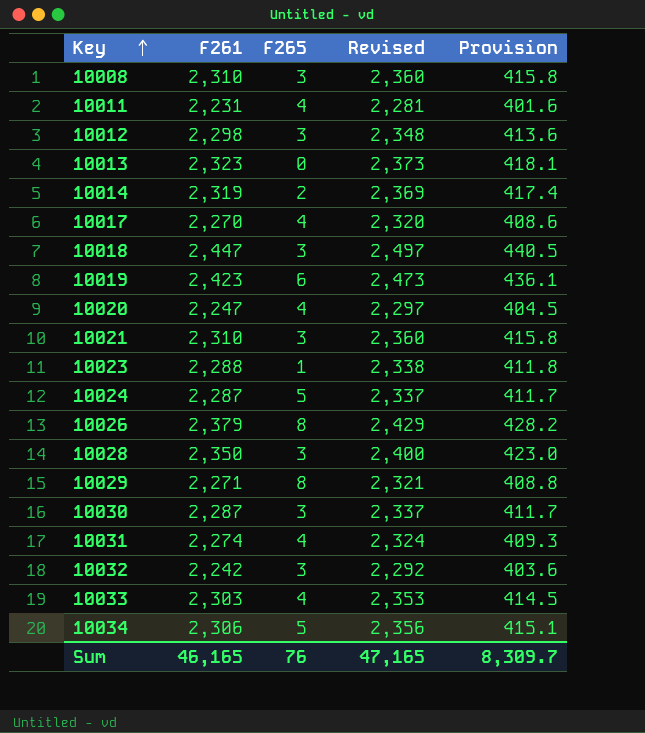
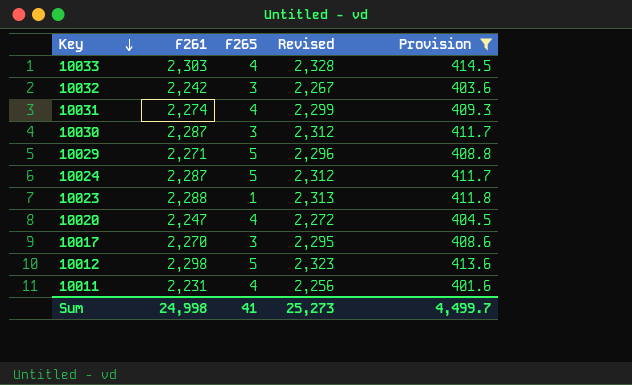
filter: none -> Provision <= 414.5
row order: Key ascending -> Key descending
column Revised | formula: [F261] + 50 -> [F261] + 25
10029 | F265: 8 -> 5
10017 | F265: 4 -> 3
10012 | F265: 3 -> 5
Sum | F261: 46,165 -> 24,998
Sum | F265: 76 -> 41
Sum | Revised: 47,165 -> 25,273
Sum | Provision: 8,309.7 -> 4,499.7

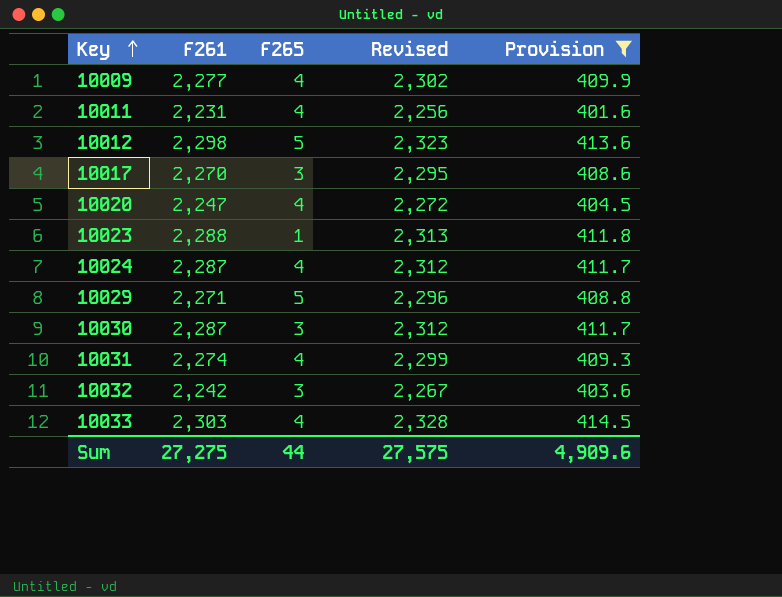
row order: Key descending -> Key ascending
row 10009: none -> 2,277 | 4 | 2,302 | 409.9
10024 | F265: 5 -> 4
Sum | F261: 24,998 -> 27,275
Sum | F265: 41 -> 44
Sum | Revised: 25,273 -> 27,575
Sum | Provision: 4,499.7 -> 4,909.6

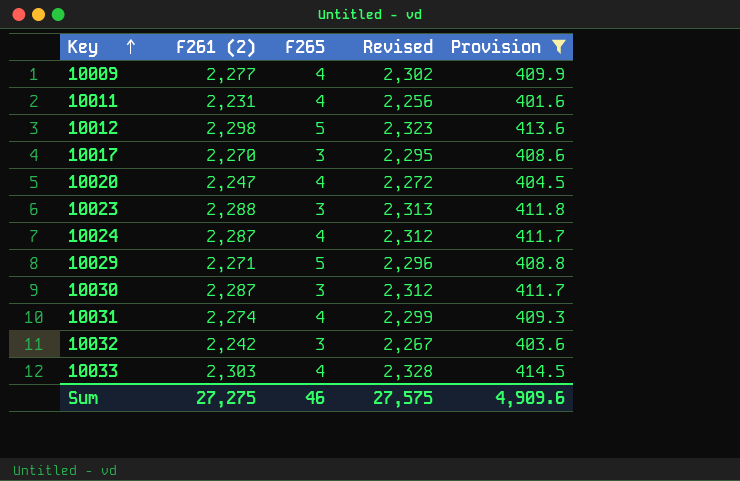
column name: F261 -> F261 (2)
10023 | F265: 1 -> 3
Sum | F265: 44 -> 46

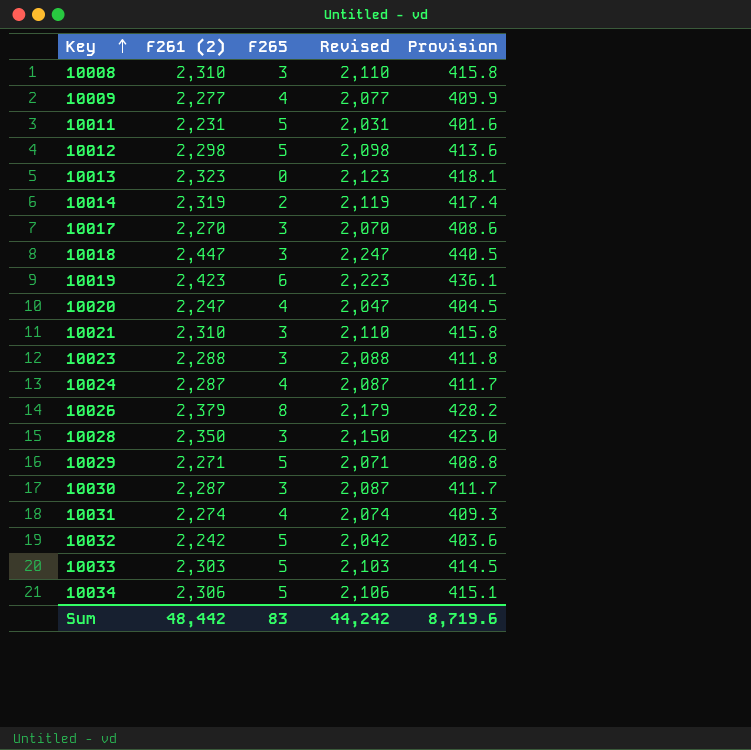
filter: Provision <= 414.5 -> none
column Revised | formula: [F261 (2)] + 25 -> [F261 (2)] - 200
10011 | F265: 4 -> 5
10032 | F265: 3 -> 5
10033 | F265: 4 -> 5
Sum | F261 (2): 27,275 -> 48,442
Sum | F265: 46 -> 83
Sum | Revised: 27,575 -> 44,242
Sum | Provision: 4,909.6 -> 8,719.6

